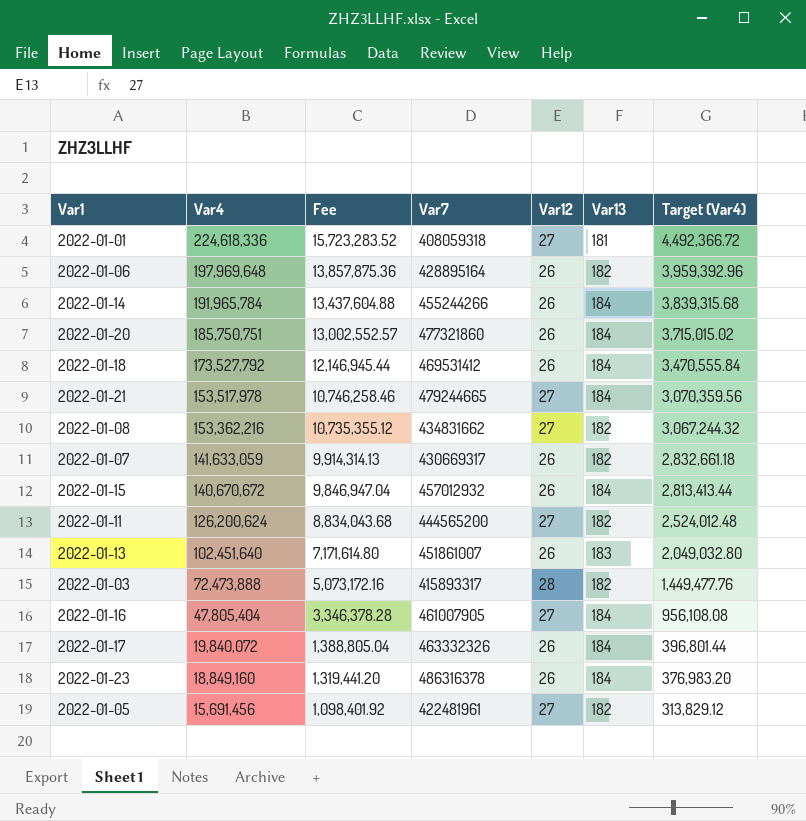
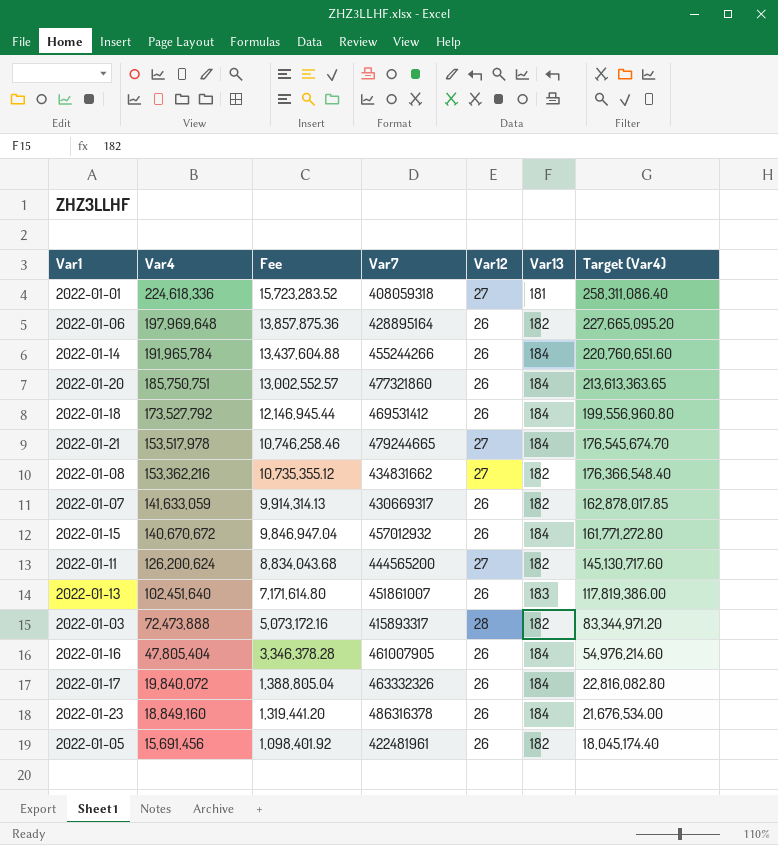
column Target (Var4) | formula: [Var4] * 0.02 -> [Var4] * 1.15
2022-01-16 | Var12: 27 -> 26
2022-01-05 | Var12: 27 -> 26

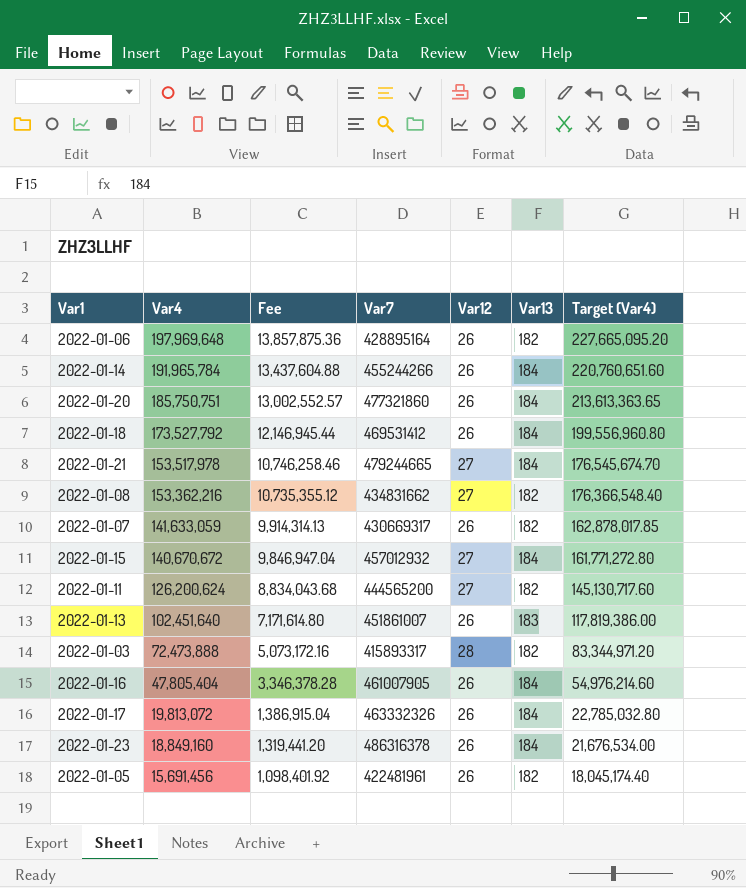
row 2022-01-01: 224,618,336 | 15,723,283.52 | 408059318 | 27 | 181 | 258,311,086.40 -> none
2022-01-15 | Var12: 26 -> 27
2022-01-17 | Var4: 19,840,072 -> 19,813,072
2022-01-17 | Fee: 1,388,805.04 -> 1,386,915.04
2022-01-17 | Target (Var4): 22,816,082.80 -> 22,785,032.80

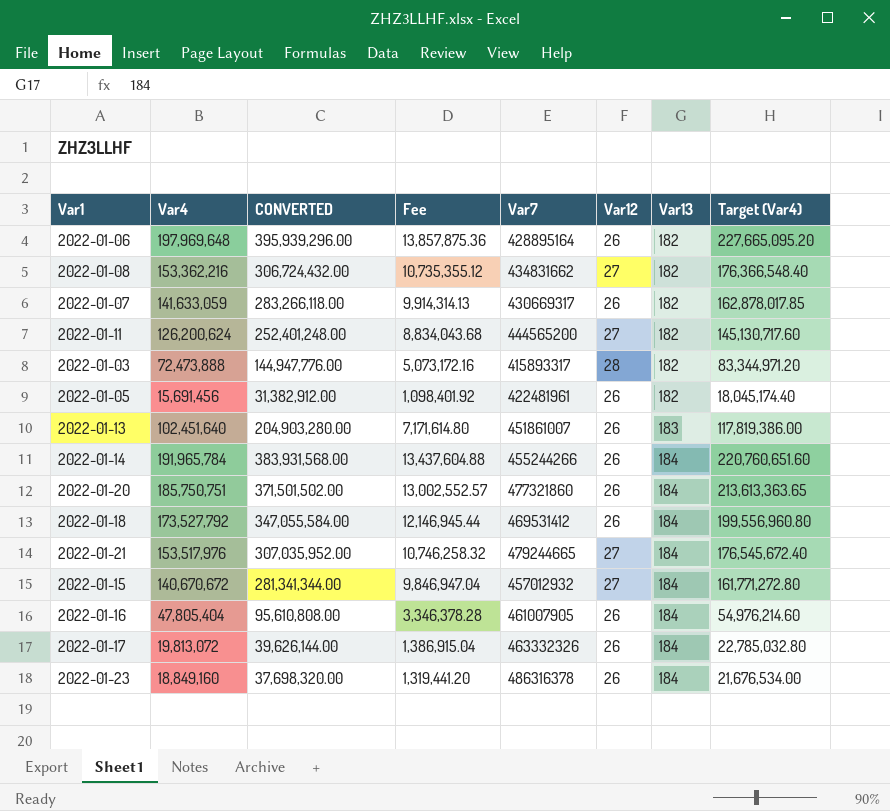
row order: Var4 descending -> Var13 ascending
column CONVERTED | formula: none -> [Var4] * 2
2022-01-21 | Var4: 153,517,978 -> 153,517,976
2022-01-21 | Fee: 10,746,258.46 -> 10,746,258.32
2022-01-21 | Target (Var4): 176,545,674.70 -> 176,545,672.40

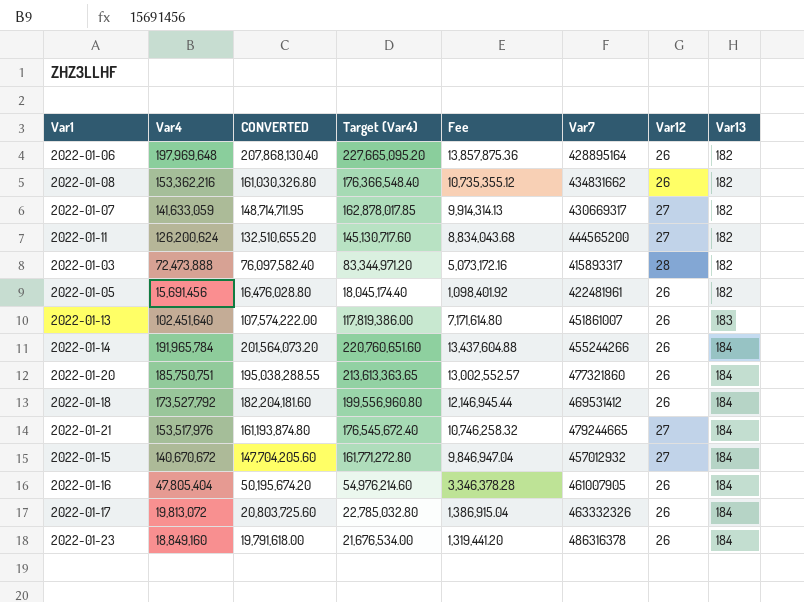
column CONVERTED | formula: [Var4] * 2 -> [Var4] * 1.05
column Target (Var4) | position: 8 -> 4
2022-01-08 | Var12: 27 -> 26
2022-01-07 | Var12: 26 -> 27

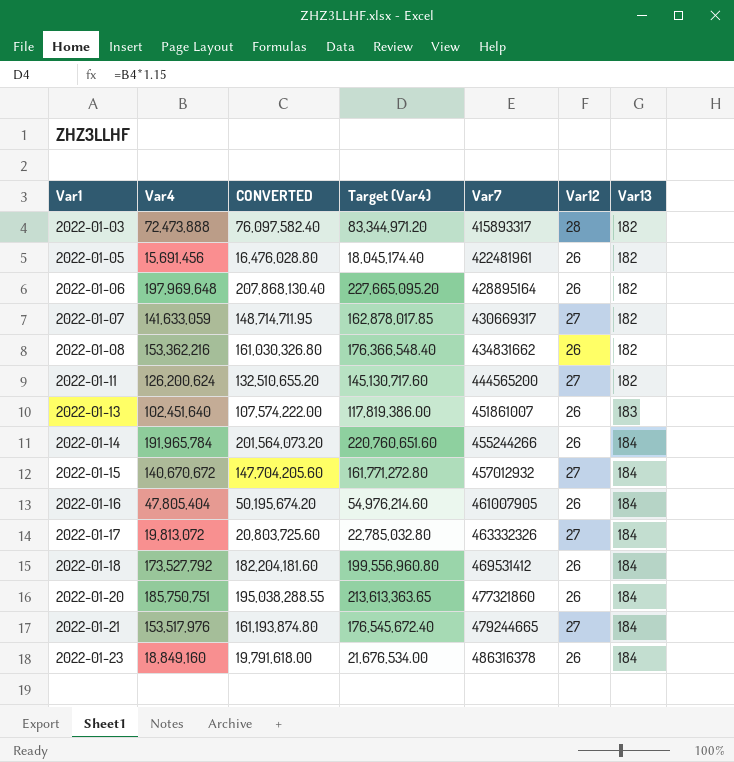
row order: Var13 ascending -> Var1 ascending
column Fee | formula: [Var4] * 0.07 -> none
2022-01-17 | Var12: 26 -> 27

